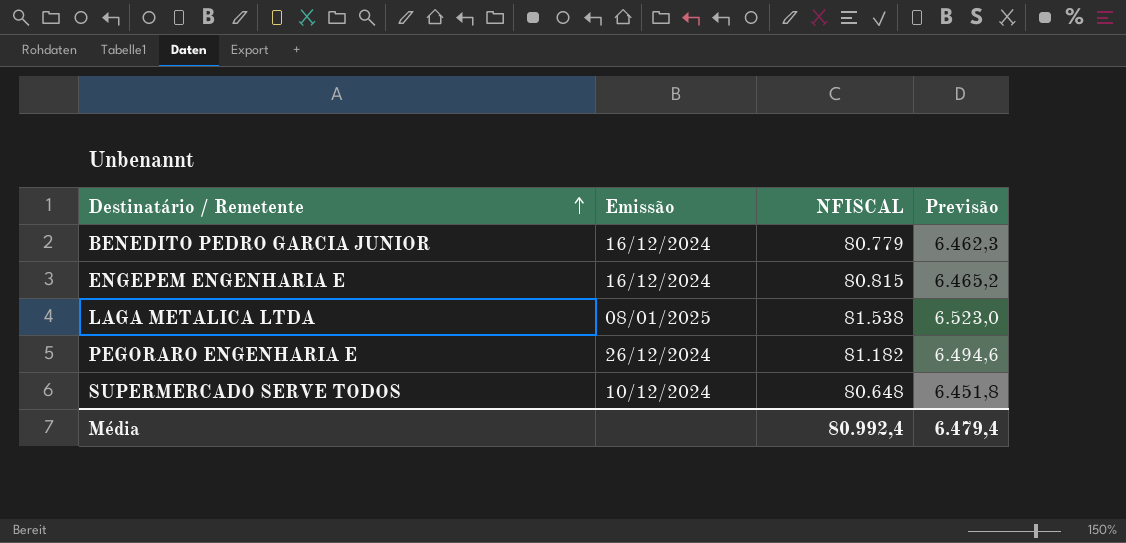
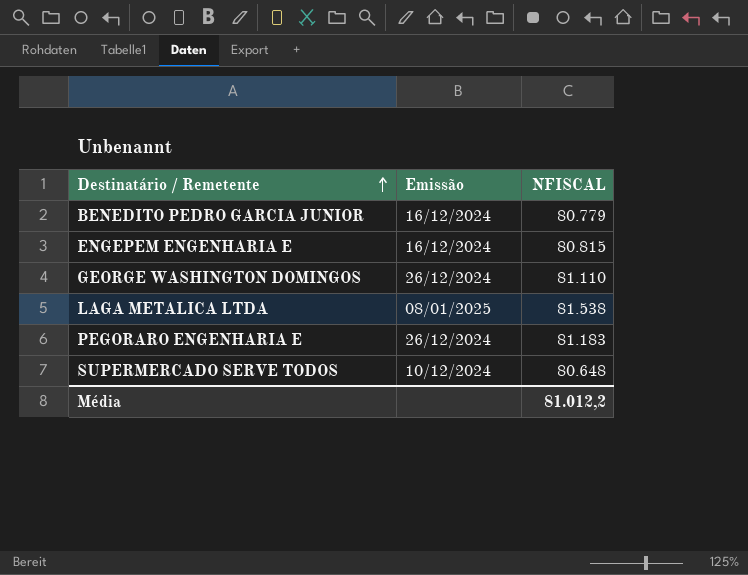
column Previsão | formula: [NFISCAL] * 0,08 -> none
row GEORGE WASHINGTON DOMINGOS: none -> 26/12/2024 | 81.110
PEGORARO ENGENHARIA E | NFISCAL: 81.182 -> 81.183
Média | NFISCAL: 80.992,4 -> 81.012,2

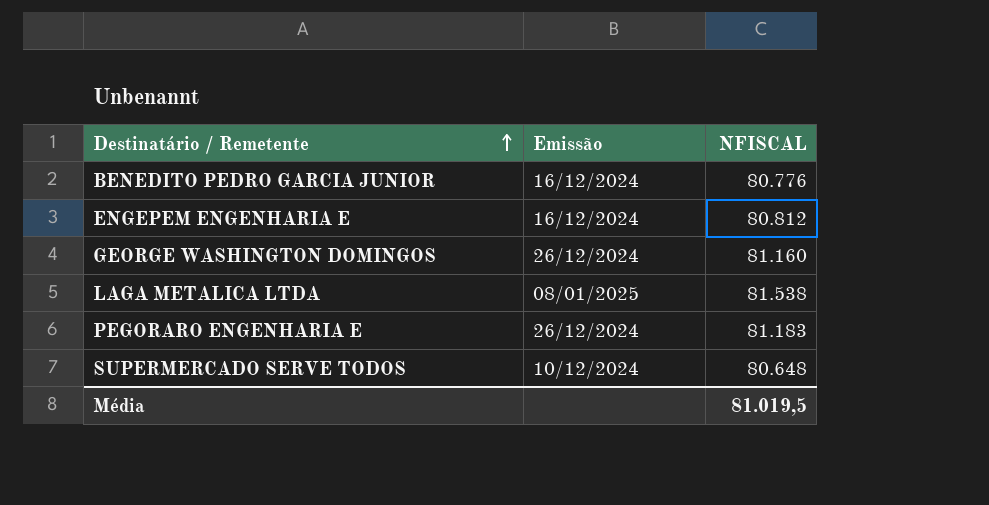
BENEDITO PEDRO GARCIA JUNIOR | NFISCAL: 80.779 -> 80.776
ENGEPEM ENGENHARIA E | NFISCAL: 80.815 -> 80.812
GEORGE WASHINGTON DOMINGOS | NFISCAL: 81.110 -> 81.160
Média | NFISCAL: 81.012,2 -> 81.019,5

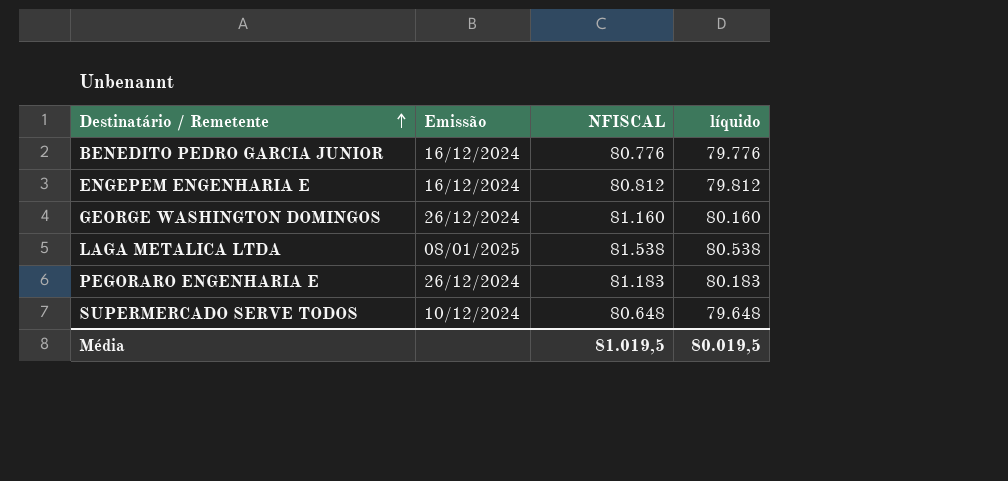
column líquido | formula: none -> [NFISCAL] - 1000

